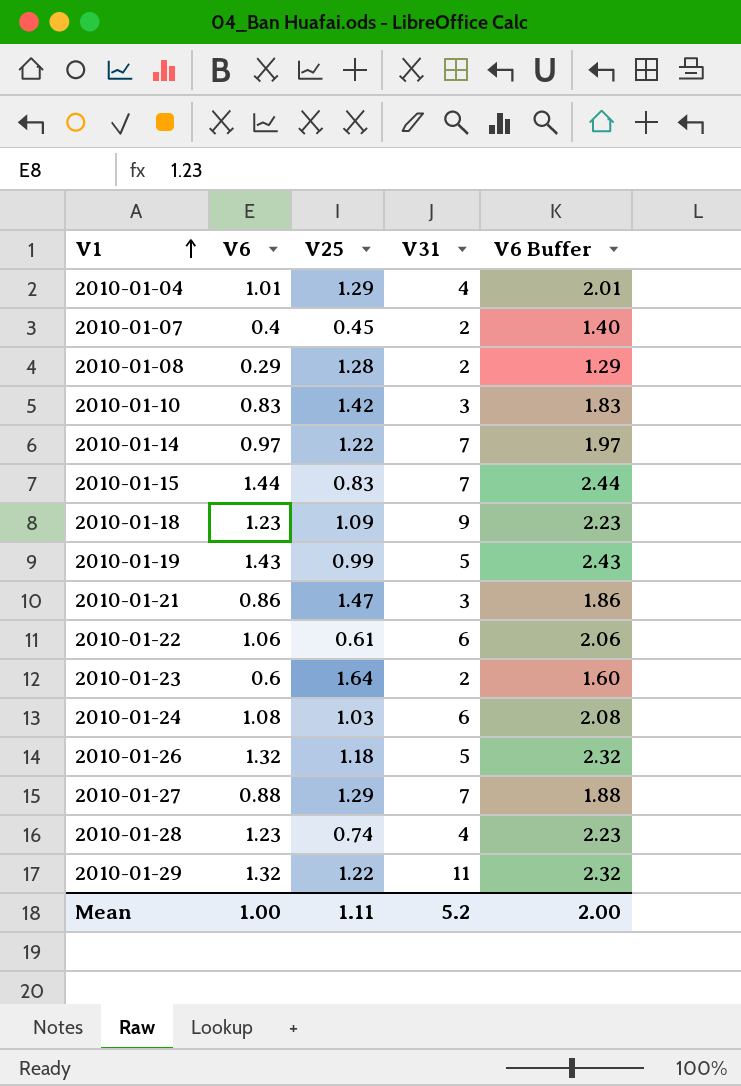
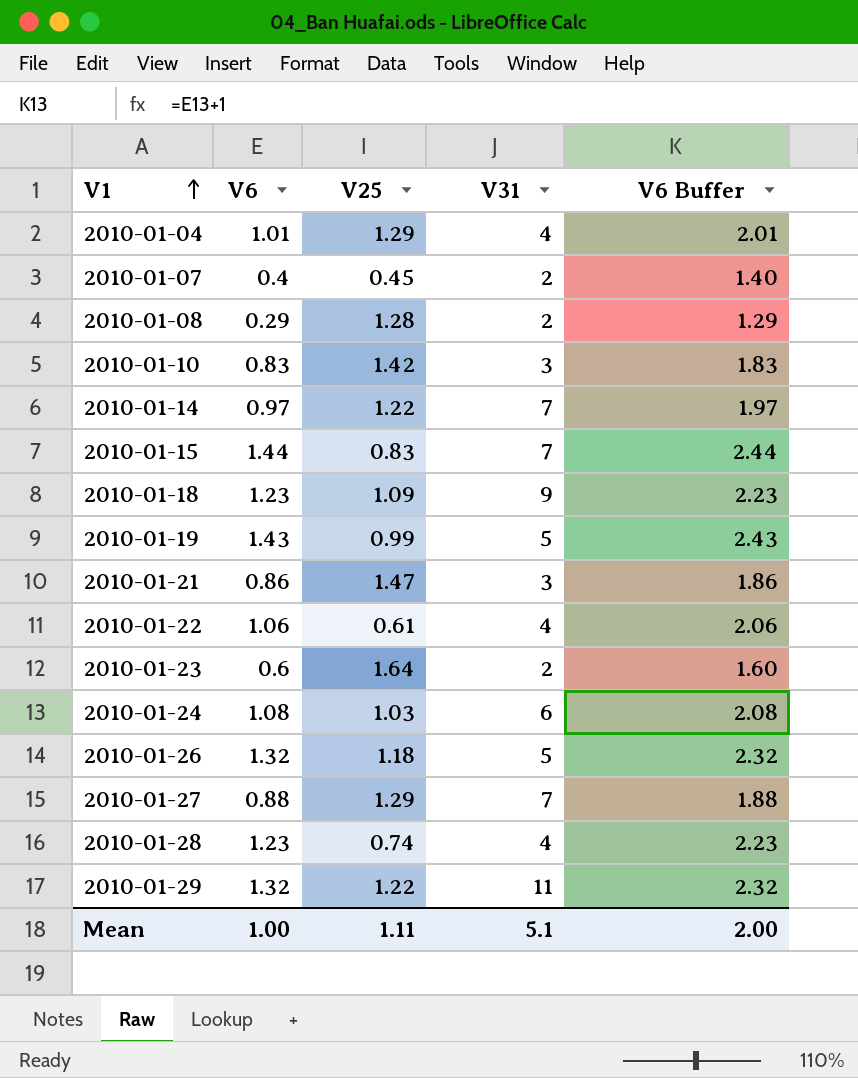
2010-01-22 | V31: 6 -> 4
Mean | V31: 5.2 -> 5.1

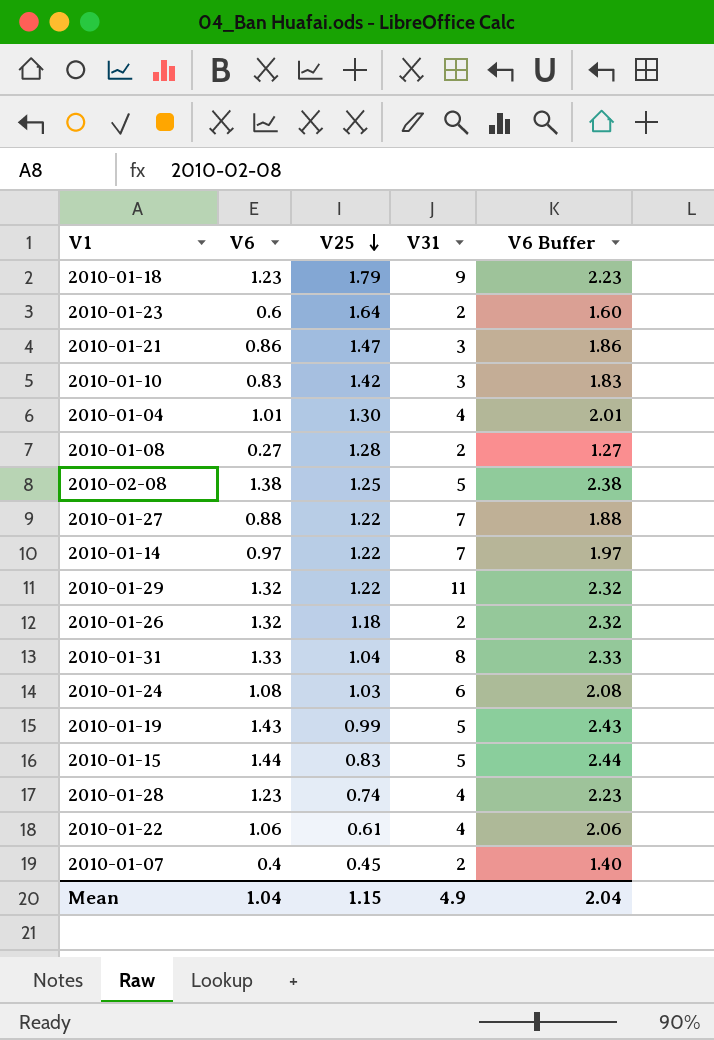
row order: V1 ascending -> V25 descending
2010-01-18 | V25: 1.09 -> 1.79
2010-01-04 | V25: 1.29 -> 1.30
2010-01-08 | V6: 0.29 -> 0.27
2010-01-08 | V6 Buffer: 1.29 -> 1.27
row 2010-02-08: none -> 1.38 | 1.25 | 5 | 2.38
2010-01-27 | V25: 1.29 -> 1.22
2010-01-26 | V31: 5 -> 2
row 2010-01-31: none -> 1.33 | 1.04 | 8 | 2.33
2010-01-15 | V31: 7 -> 5
Mean | V6: 1.00 -> 1.04
Mean | V25: 1.11 -> 1.15
Mean | V31: 5.1 -> 4.9
Mean | V6 Buffer: 2.00 -> 2.04

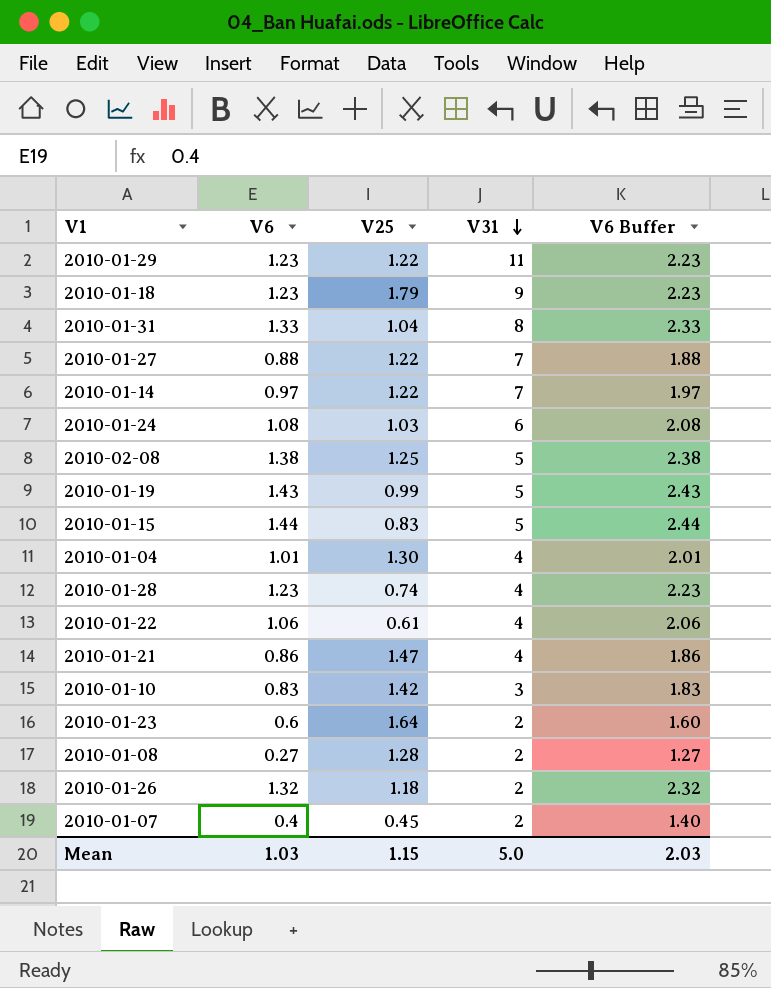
row order: V25 descending -> V31 descending
2010-01-29 | V6: 1.32 -> 1.23
2010-01-29 | V6 Buffer: 2.32 -> 2.23
2010-01-21 | V31: 3 -> 4
Mean | V6: 1.04 -> 1.03
Mean | V31: 4.9 -> 5.0
Mean | V6 Buffer: 2.04 -> 2.03

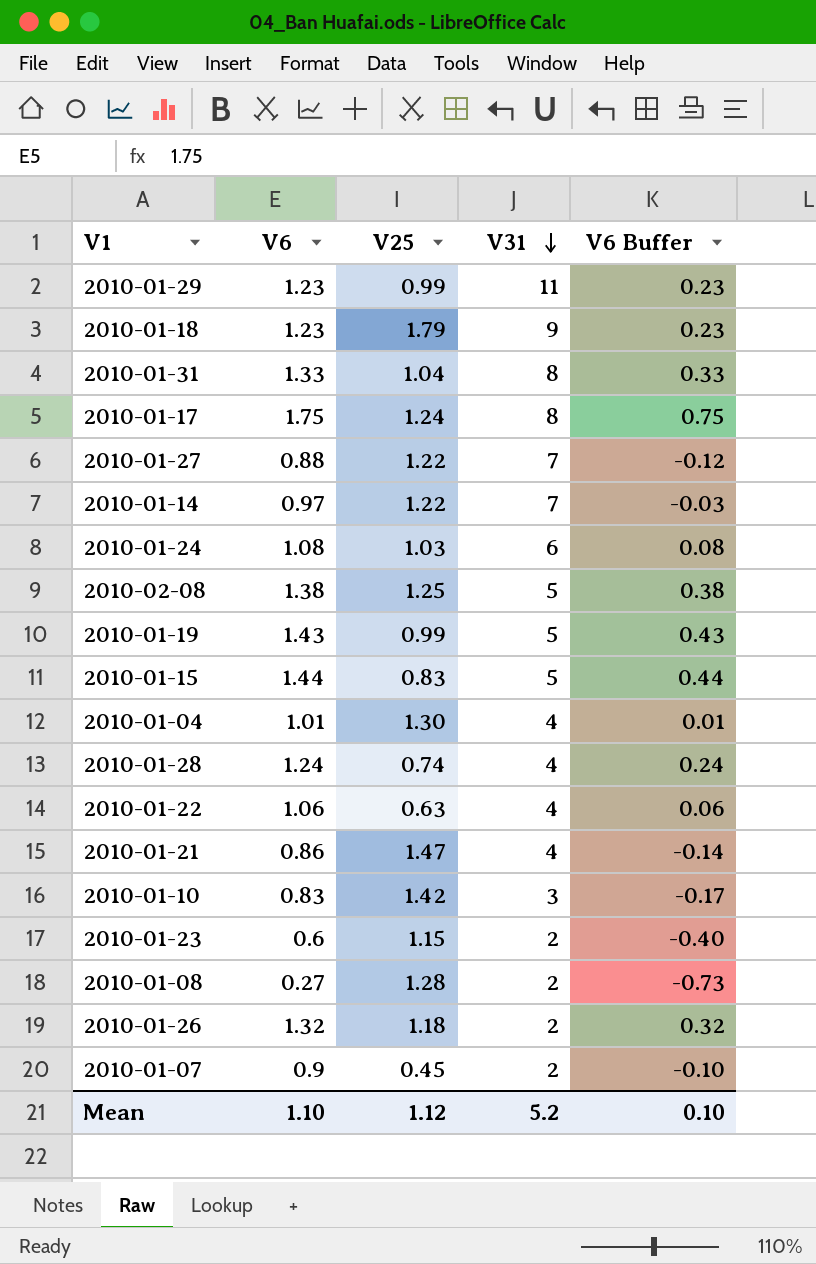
column V6 Buffer | formula: [V6] + 1 -> [V6] - 1
2010-01-29 | V25: 1.22 -> 0.99
row 2010-01-17: none -> 1.75 | 1.24 | 8 | 0.75
2010-01-28 | V6: 1.23 -> 1.24
2010-01-22 | V25: 0.61 -> 0.63
2010-01-23 | V25: 1.64 -> 1.15
2010-01-07 | V6: 0.4 -> 0.9
Mean | V6: 1.03 -> 1.10
Mean | V25: 1.15 -> 1.12
Mean | V31: 5.0 -> 5.2
Mean | V6 Buffer: 2.03 -> 0.10

